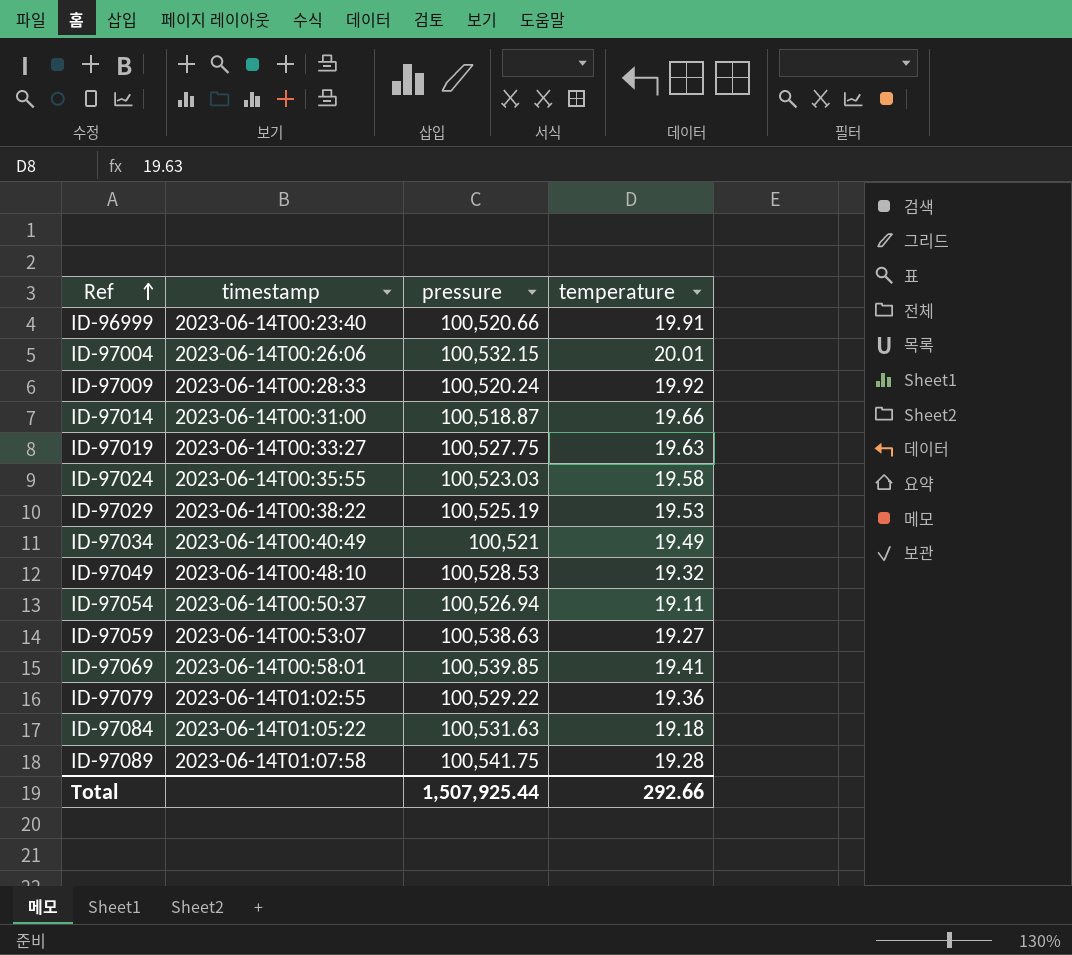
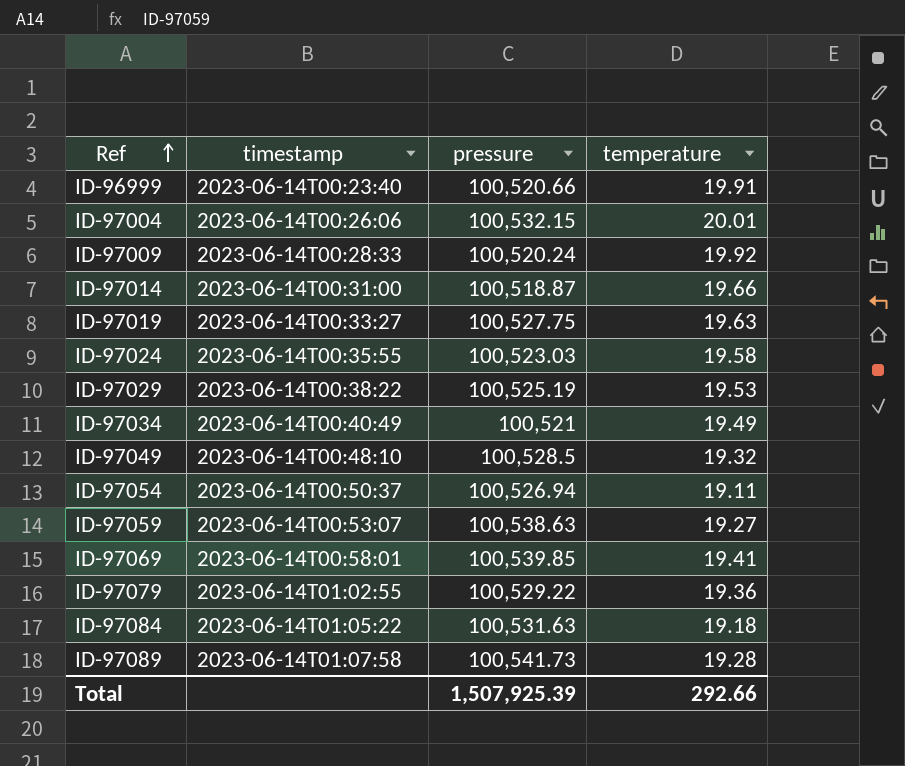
ID-97049 | pressure: 100,528.53 -> 100,528.5
ID-97089 | pressure: 100,541.75 -> 100,541.73
Total | pressure: 1,507,925.44 -> 1,507,925.39

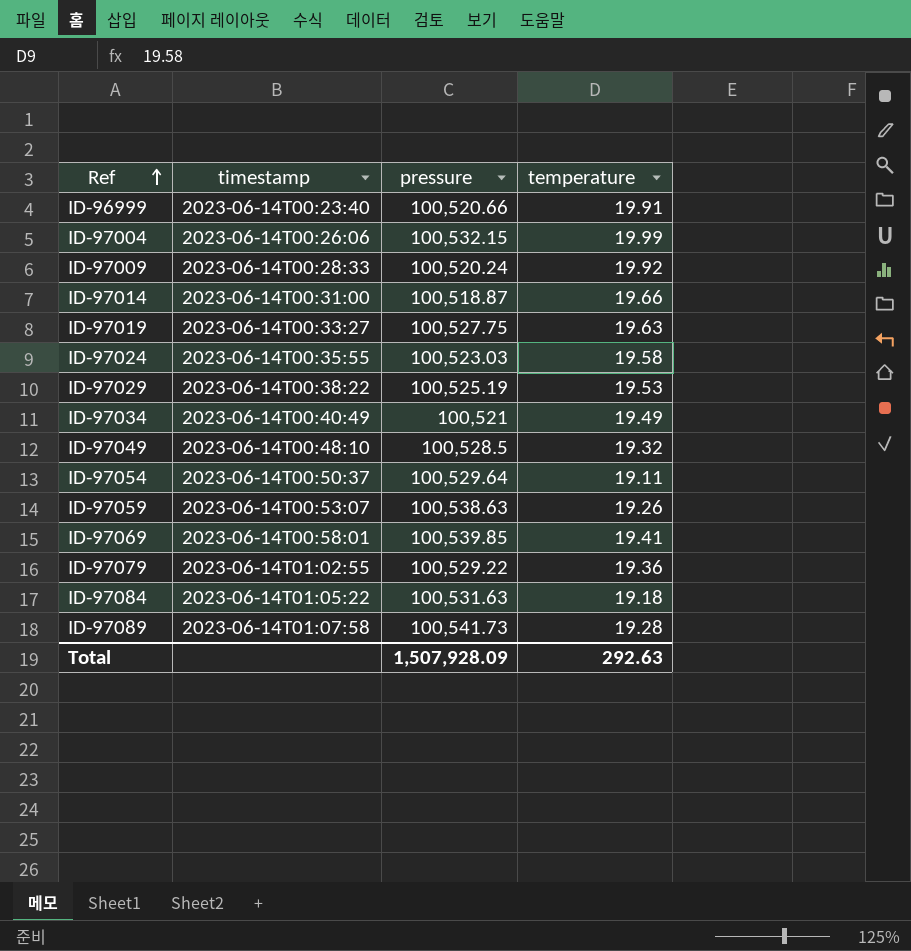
ID-97004 | temperature: 20.01 -> 19.99
ID-97054 | pressure: 100,526.94 -> 100,529.64
ID-97059 | temperature: 19.27 -> 19.26
Total | pressure: 1,507,925.39 -> 1,507,928.09
Total | temperature: 292.66 -> 292.63

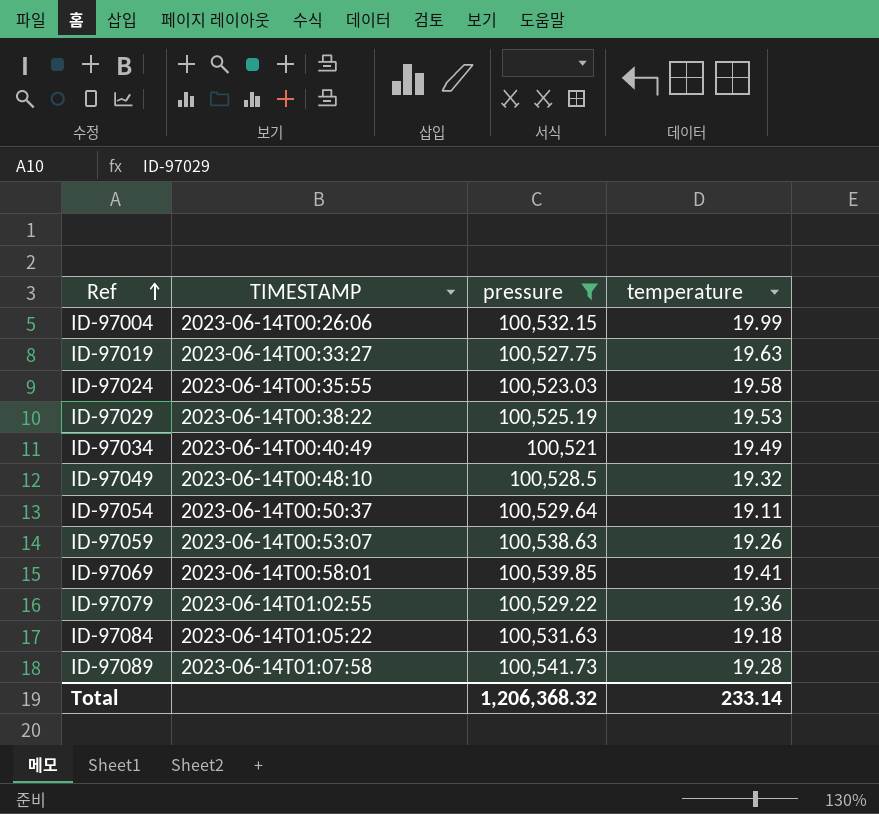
filter: none -> pressure >= 100,521
column name: timestamp -> TIMESTAMP
Total | pressure: 1,507,928.09 -> 1,206,368.32
Total | temperature: 292.63 -> 233.14

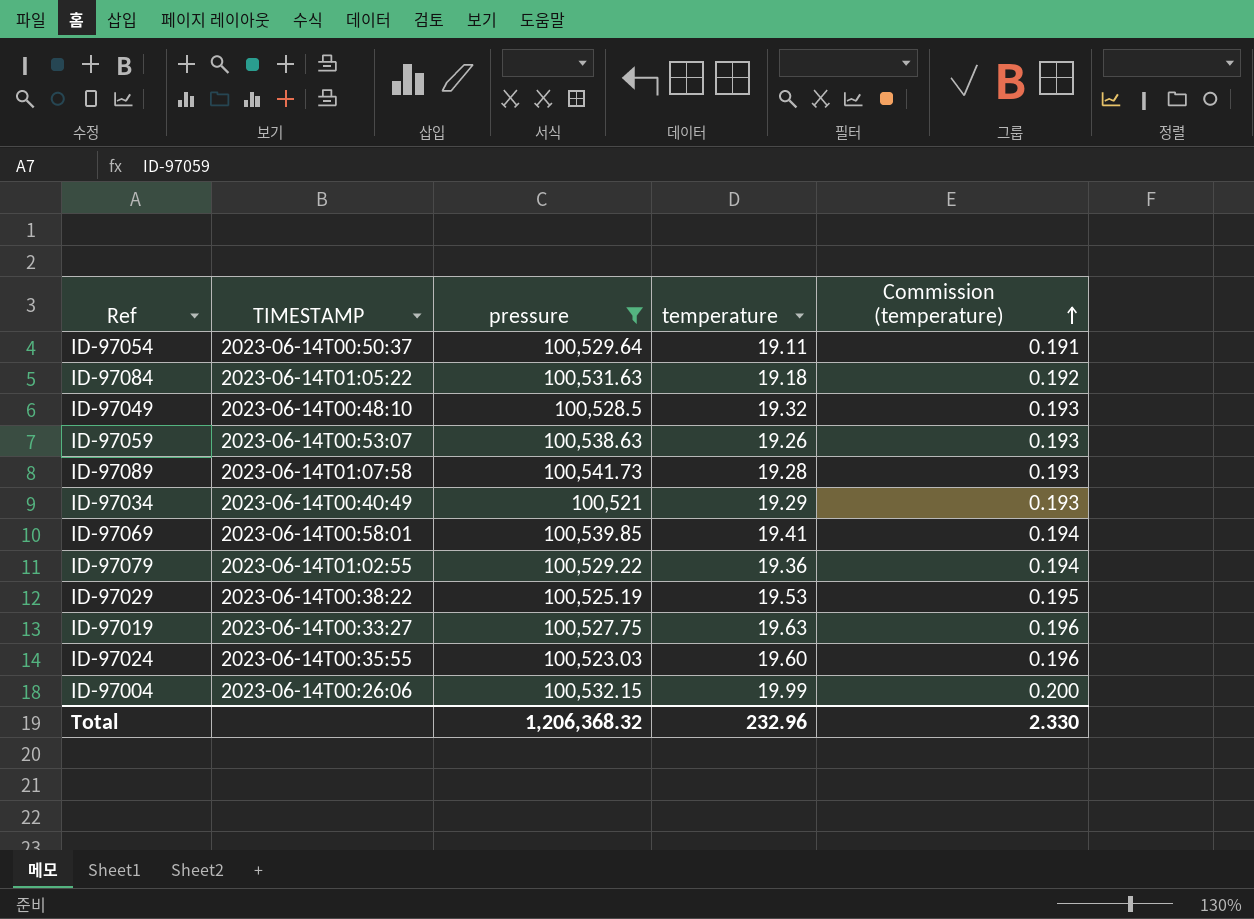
row order: Ref ascending -> Commission (temperature) ascending
column Commission (temperature) | formula: none -> [temperature] * 0.01
ID-97034 | temperature: 19.49 -> 19.29
ID-97024 | temperature: 19.58 -> 19.60
Total | temperature: 233.14 -> 232.96

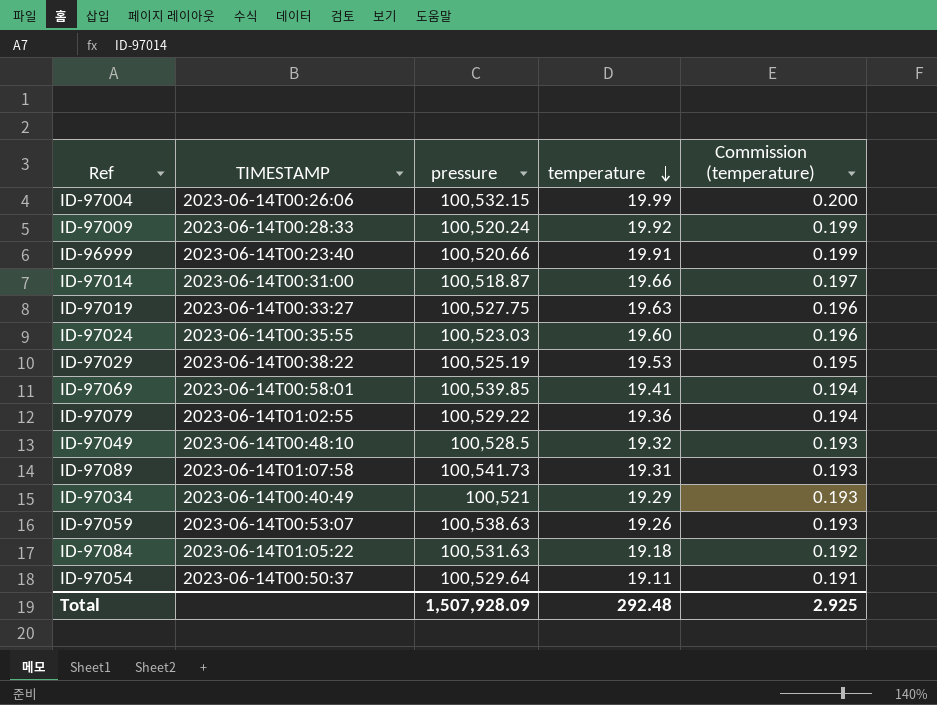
filter: pressure >= 100,521 -> none
row order: Commission (temperature) ascending -> temperature descending
ID-97089 | temperature: 19.28 -> 19.31
Total | pressure: 1,206,368.32 -> 1,507,928.09
Total | temperature: 232.96 -> 292.48
Total | Commission (temperature): 2.330 -> 2.925

